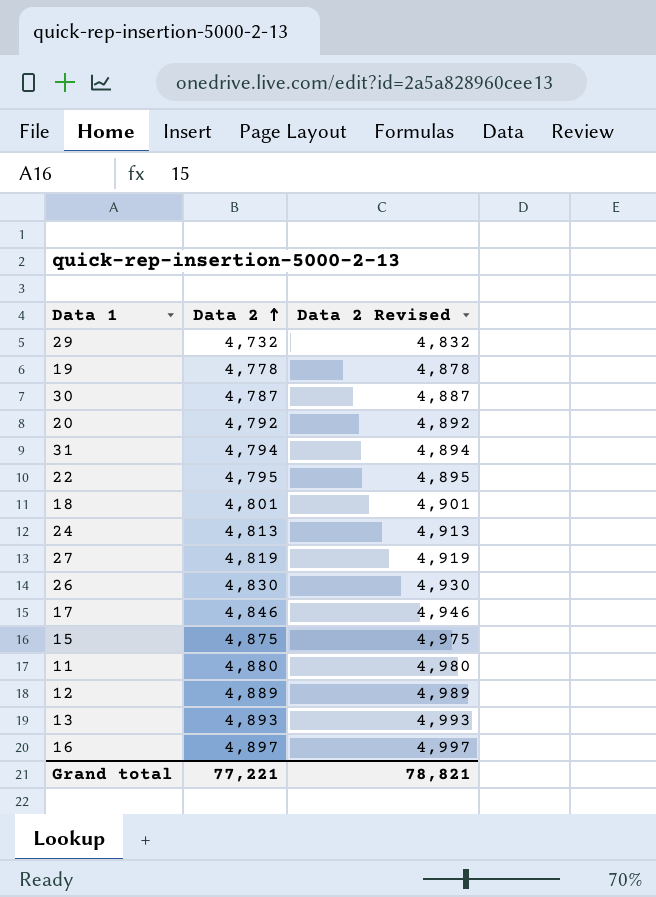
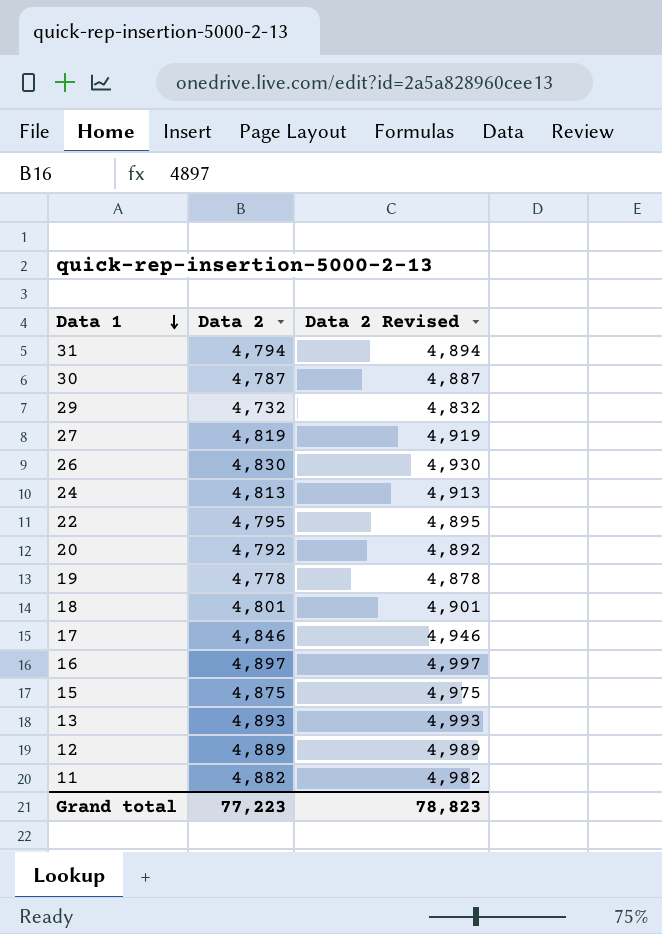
row order: Data 2 ascending -> Data 1 descending
11 | Data 2: 4,880 -> 4,882
11 | Data 2 Revised: 4,980 -> 4,982
Grand total | Data 2: 77,221 -> 77,223
Grand total | Data 2 Revised: 78,821 -> 78,823

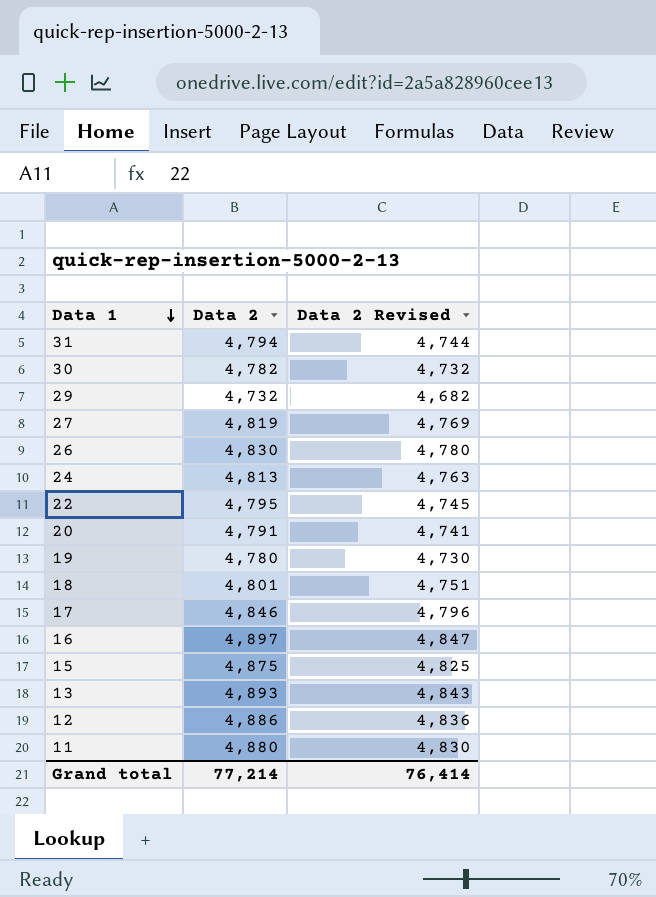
column Data 2 Revised | formula: [Data 2] + 100 -> [Data 2] - 50
30 | Data 2: 4,787 -> 4,782
20 | Data 2: 4,792 -> 4,791
19 | Data 2: 4,778 -> 4,780
12 | Data 2: 4,889 -> 4,886
11 | Data 2: 4,882 -> 4,880
Grand total | Data 2: 77,223 -> 77,214
Grand total | Data 2 Revised: 78,823 -> 76,414

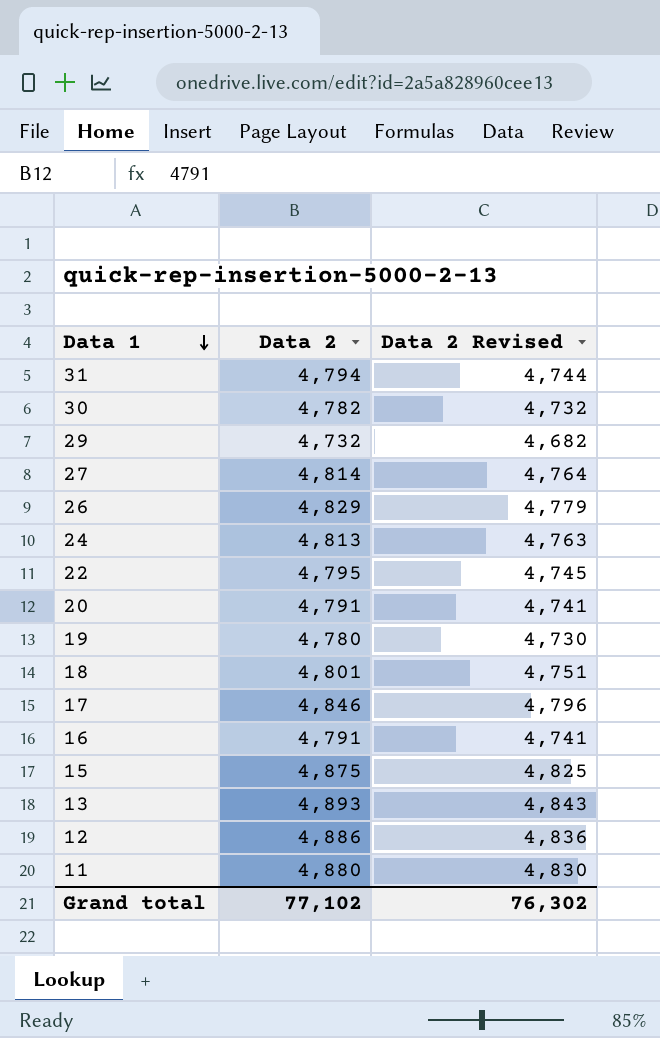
27 | Data 2: 4,819 -> 4,814
27 | Data 2 Revised: 4,769 -> 4,764
26 | Data 2: 4,830 -> 4,829
26 | Data 2 Revised: 4,780 -> 4,779
16 | Data 2: 4,897 -> 4,791
16 | Data 2 Revised: 4,847 -> 4,741
Grand total | Data 2: 77,214 -> 77,102
Grand total | Data 2 Revised: 76,414 -> 76,302

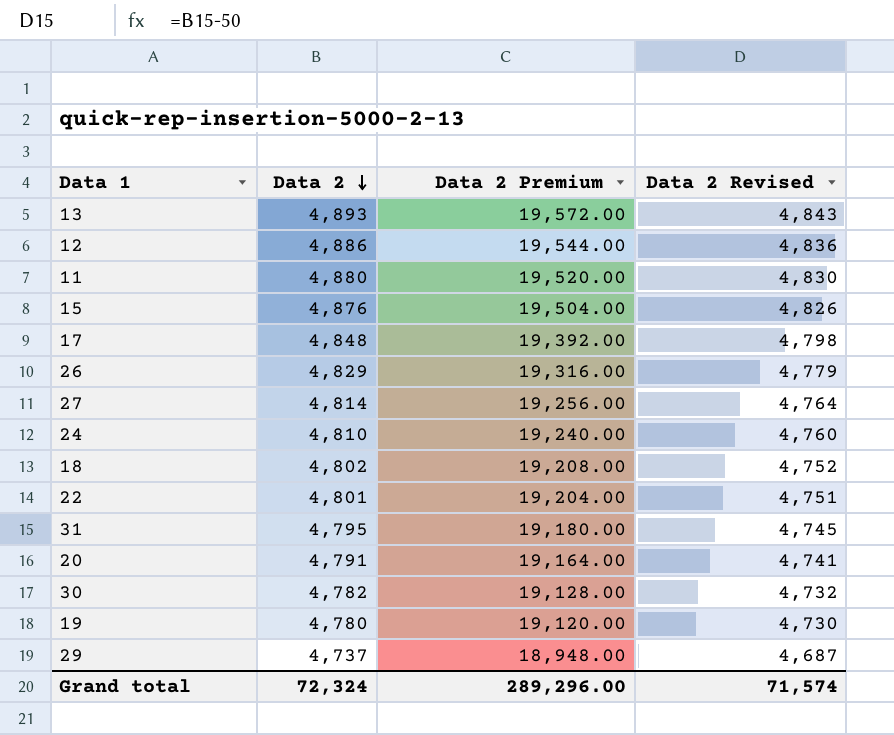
row order: Data 1 descending -> Data 2 descending
column Data 2 Premium | formula: none -> [Data 2] * 4
row 16: 4,791 | 4,741 -> none
15 | Data 2: 4,875 -> 4,876
15 | Data 2 Revised: 4,825 -> 4,826
17 | Data 2: 4,846 -> 4,848
17 | Data 2 Revised: 4,796 -> 4,798
24 | Data 2: 4,813 -> 4,810
24 | Data 2 Revised: 4,763 -> 4,760
18 | Data 2: 4,801 -> 4,802
18 | Data 2 Revised: 4,751 -> 4,752
22 | Data 2: 4,795 -> 4,801
22 | Data 2 Revised: 4,745 -> 4,751
31 | Data 2: 4,794 -> 4,795
31 | Data 2 Revised: 4,744 -> 4,745
29 | Data 2: 4,732 -> 4,737
29 | Data 2 Revised: 4,682 -> 4,687
Grand total | Data 2: 77,102 -> 72,324
Grand total | Data 2 Revised: 76,302 -> 71,574

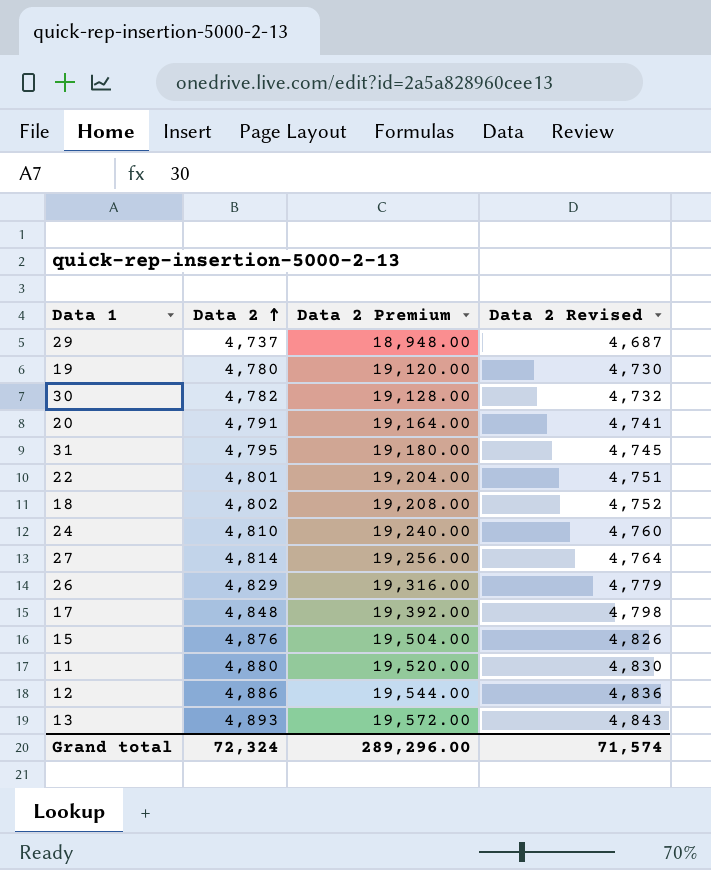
row order: Data 2 descending -> Data 2 ascending

